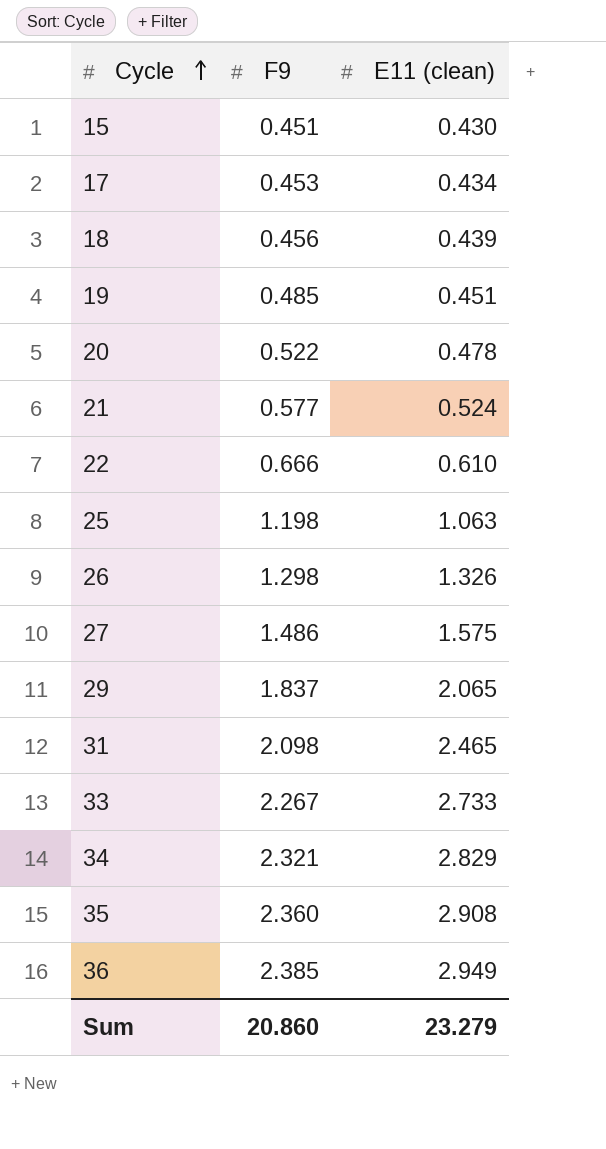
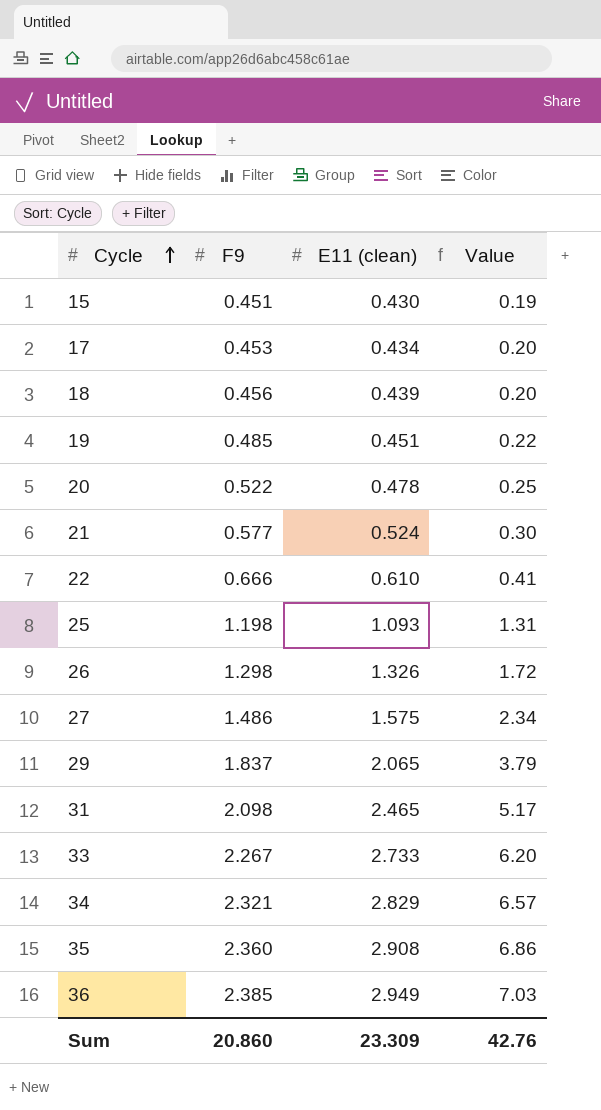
column Value | formula: none -> [F9] * [E11 (clean)]
25 | E11 (clean): 1.063 -> 1.093
Sum | E11 (clean): 23.279 -> 23.309

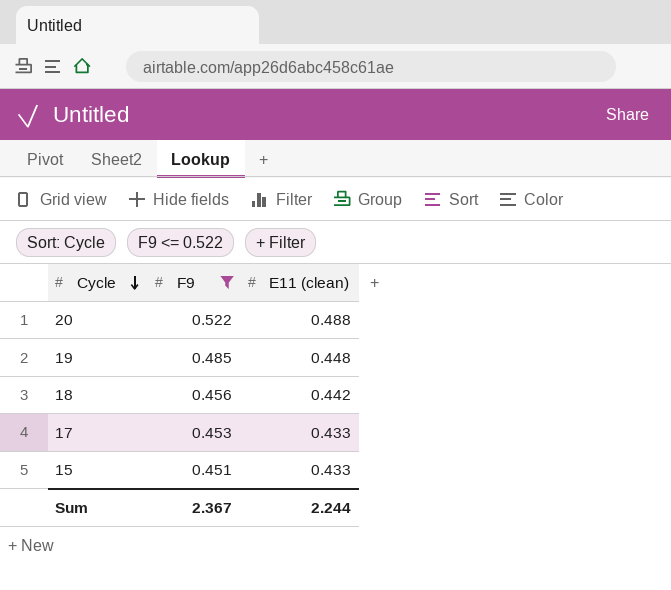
filter: none -> F9 <= 0.522
row order: Cycle ascending -> Cycle descending
column Value | formula: [F9] * [E11 (clean)] -> none
20 | E11 (clean): 0.478 -> 0.488
19 | E11 (clean): 0.451 -> 0.448
18 | E11 (clean): 0.439 -> 0.442
17 | E11 (clean): 0.434 -> 0.433
15 | E11 (clean): 0.430 -> 0.433
Sum | F9: 20.860 -> 2.367
Sum | E11 (clean): 23.309 -> 2.244

